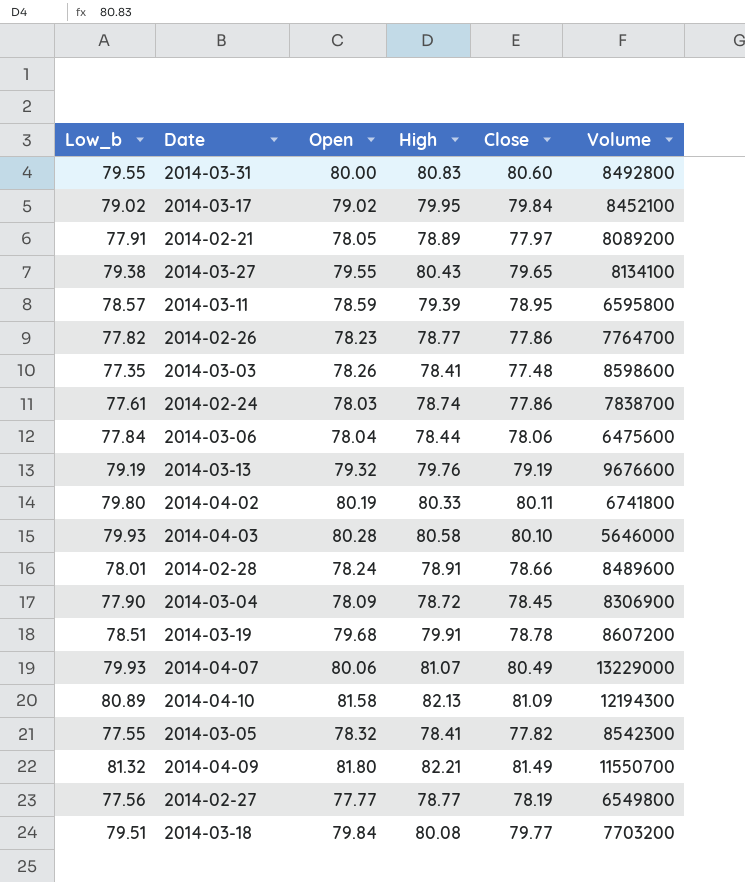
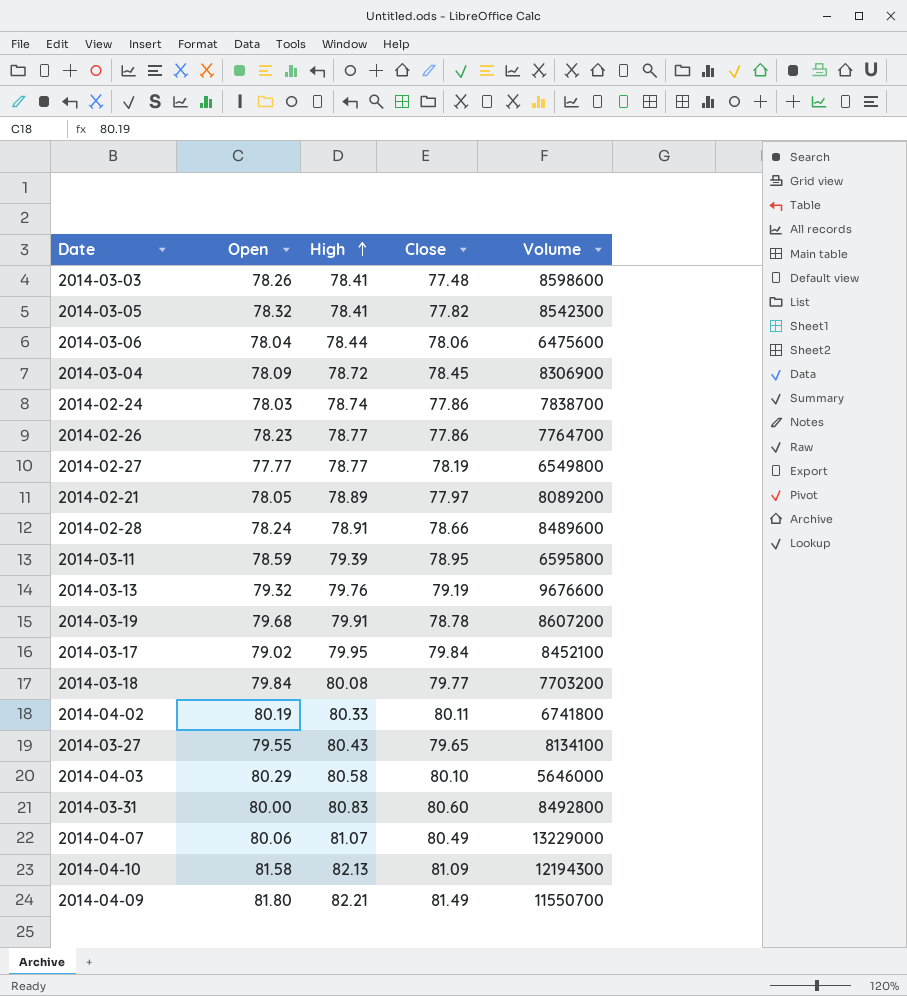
row order: none -> High ascending
column Low_b | position: 1 -> none
2014-04-03 | Open: 80.28 -> 80.29

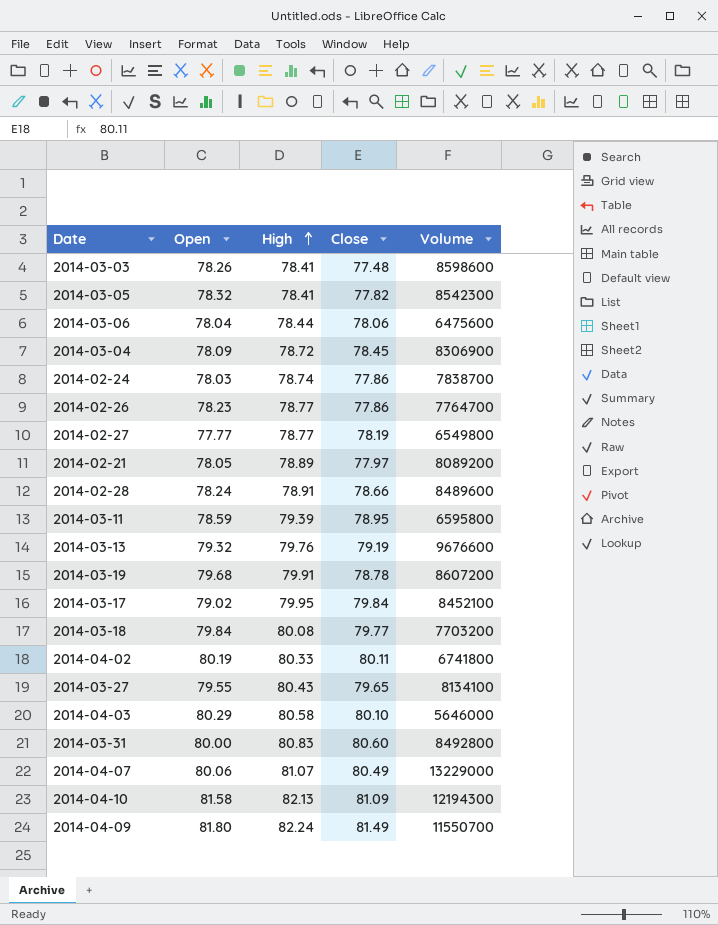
2014-04-09 | High: 82.21 -> 82.24

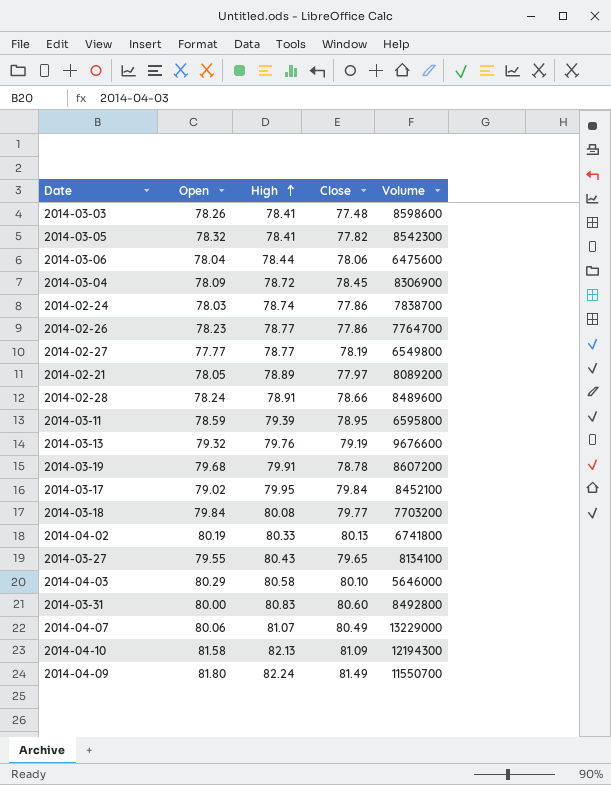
2014-04-02 | Close: 80.11 -> 80.13

